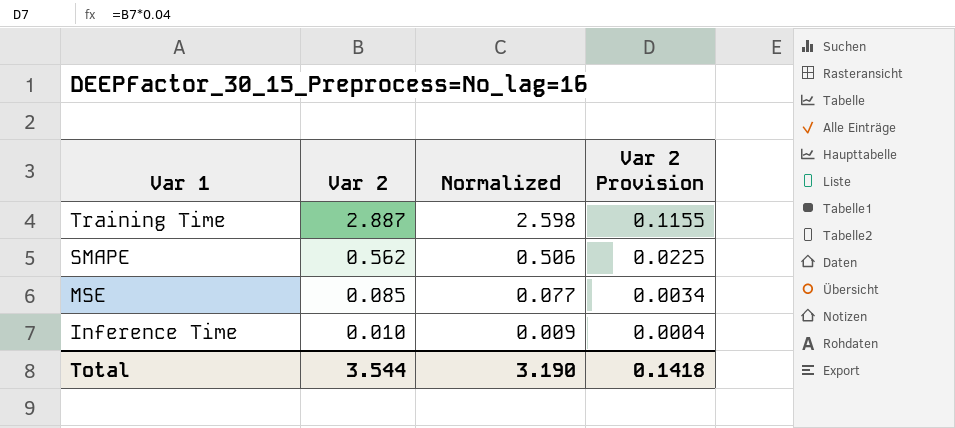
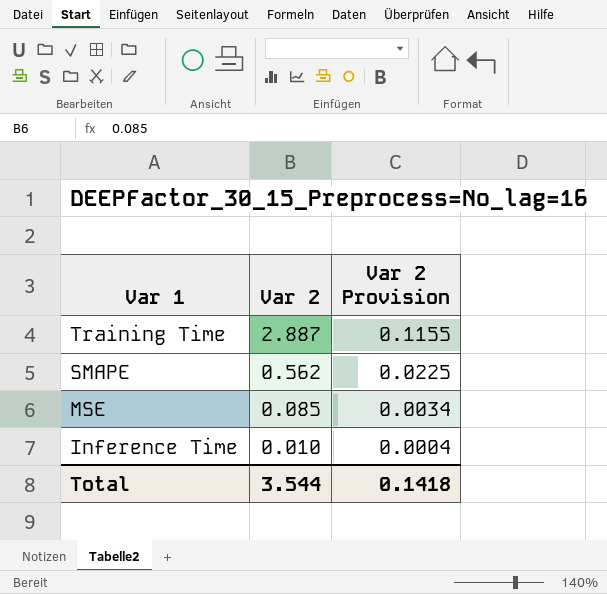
column Normalized | formula: [Var 2] * 0.9 -> none

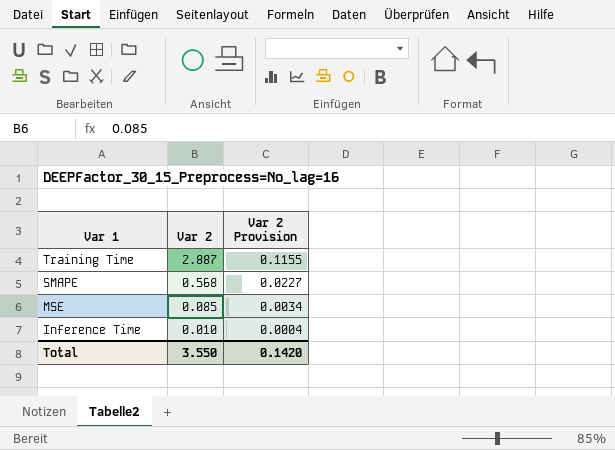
SMAPE | Var 2: 0.562 -> 0.568
SMAPE | Var 2 Provision: 0.0225 -> 0.0227
Total | Var 2: 3.544 -> 3.550
Total | Var 2 Provision: 0.1418 -> 0.1420

